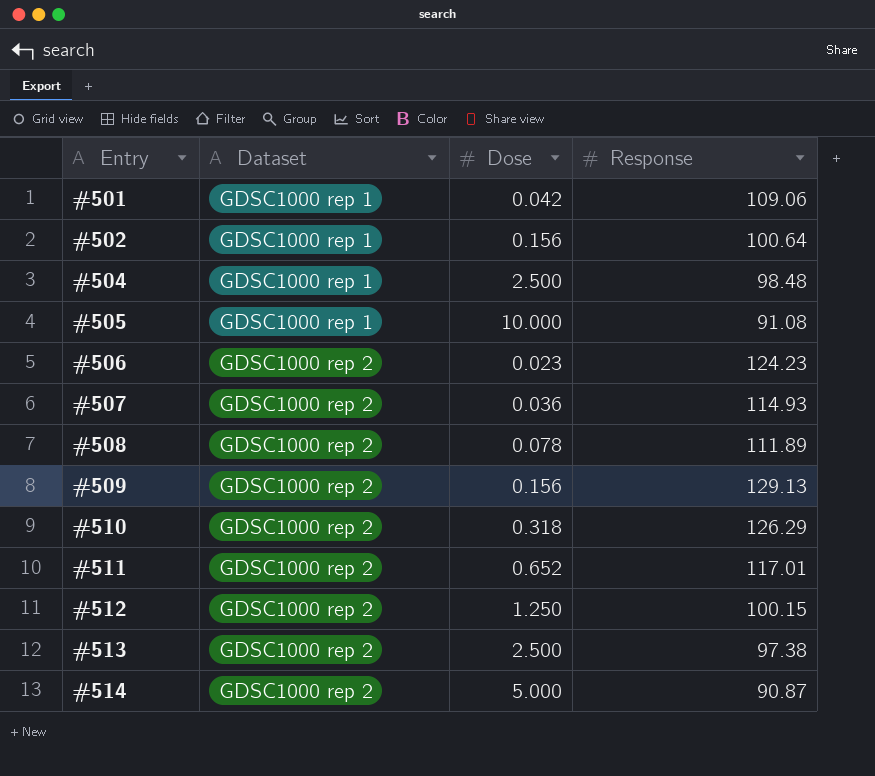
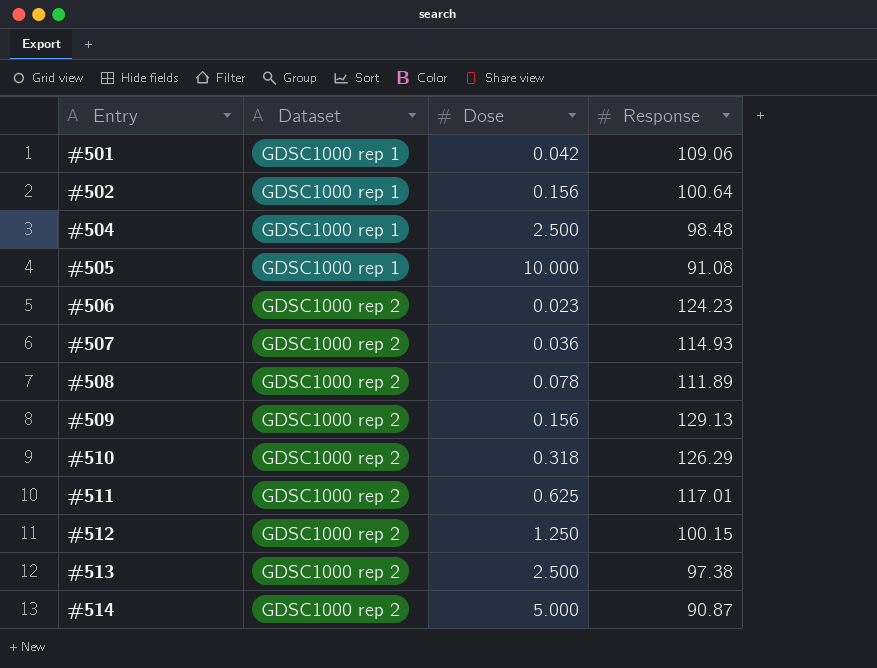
#511 | Dose: 0.652 -> 0.625

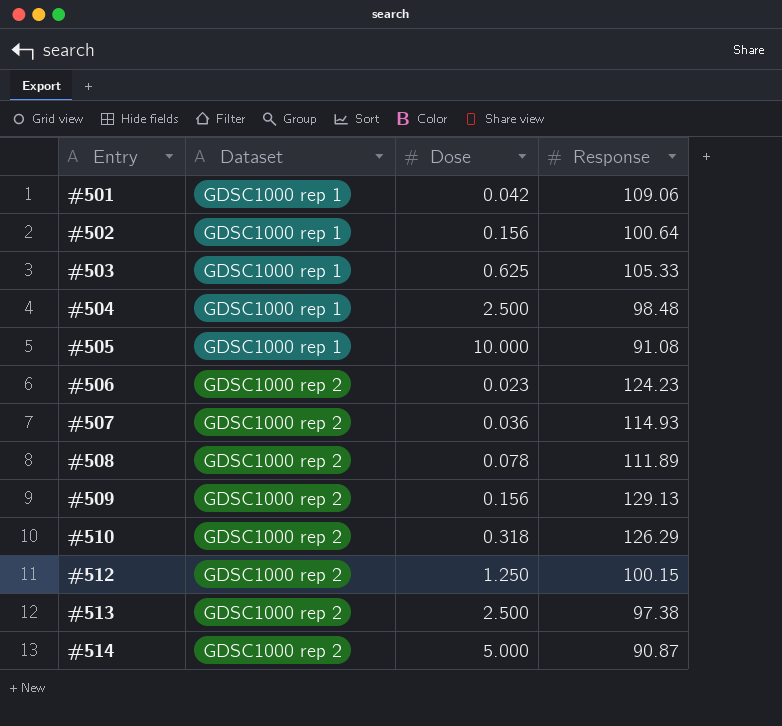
row #511: GDSC1000 rep 2 | 0.625 | 117.01 -> none
row #503: none -> GDSC1000 rep 1 | 0.625 | 105.33

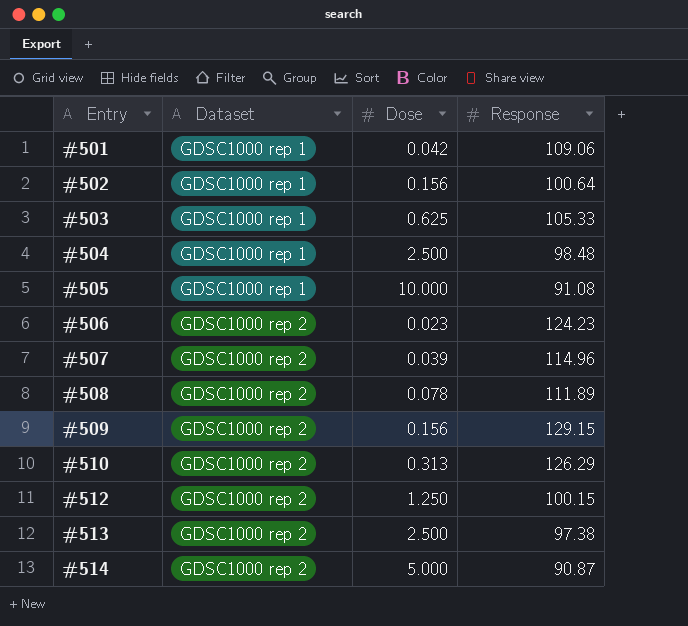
#507 | Dose: 0.036 -> 0.039
#507 | Response: 114.93 -> 114.96
#509 | Response: 129.13 -> 129.15
#510 | Dose: 0.318 -> 0.313

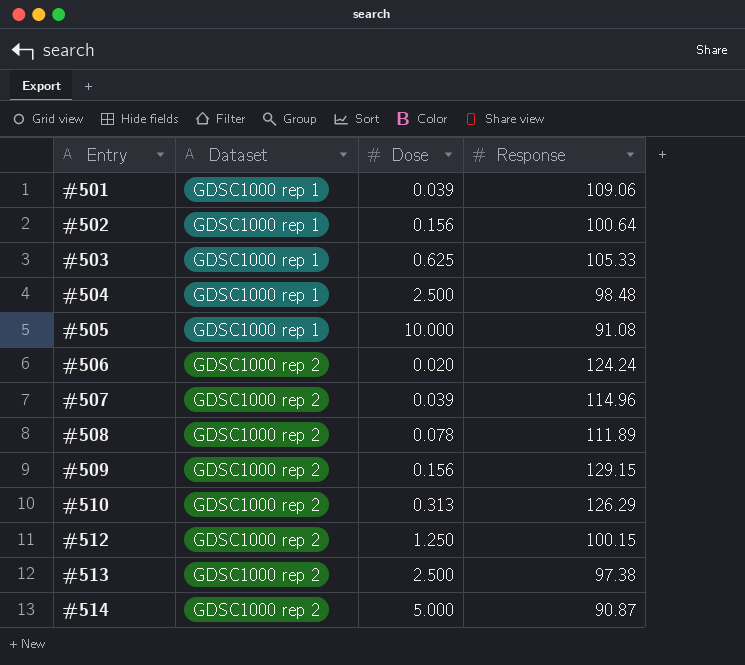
#501 | Dose: 0.042 -> 0.039
#506 | Dose: 0.023 -> 0.020
#506 | Response: 124.23 -> 124.24

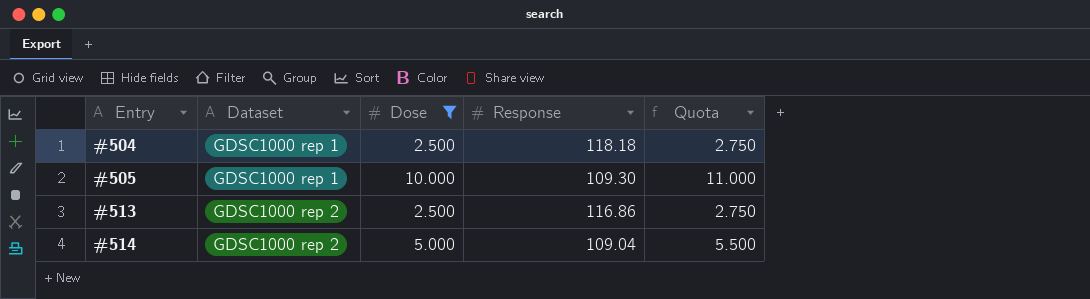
filter: none -> Dose >= 2.500
column Quota | formula: none -> [Dose] * 1.1
#504 | Response: 98.48 -> 118.18
#505 | Response: 91.08 -> 109.30
#513 | Response: 97.38 -> 116.86
#514 | Response: 90.87 -> 109.04

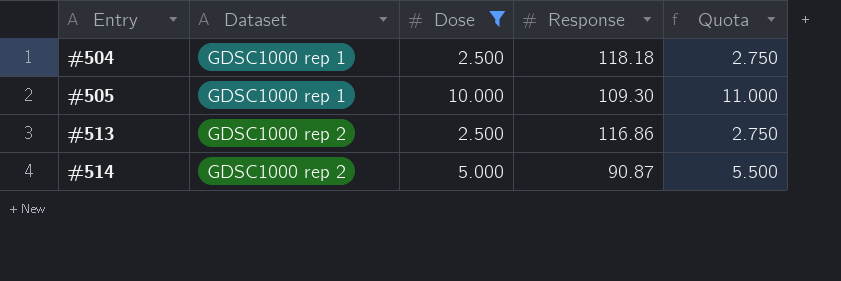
#514 | Response: 109.04 -> 90.87

